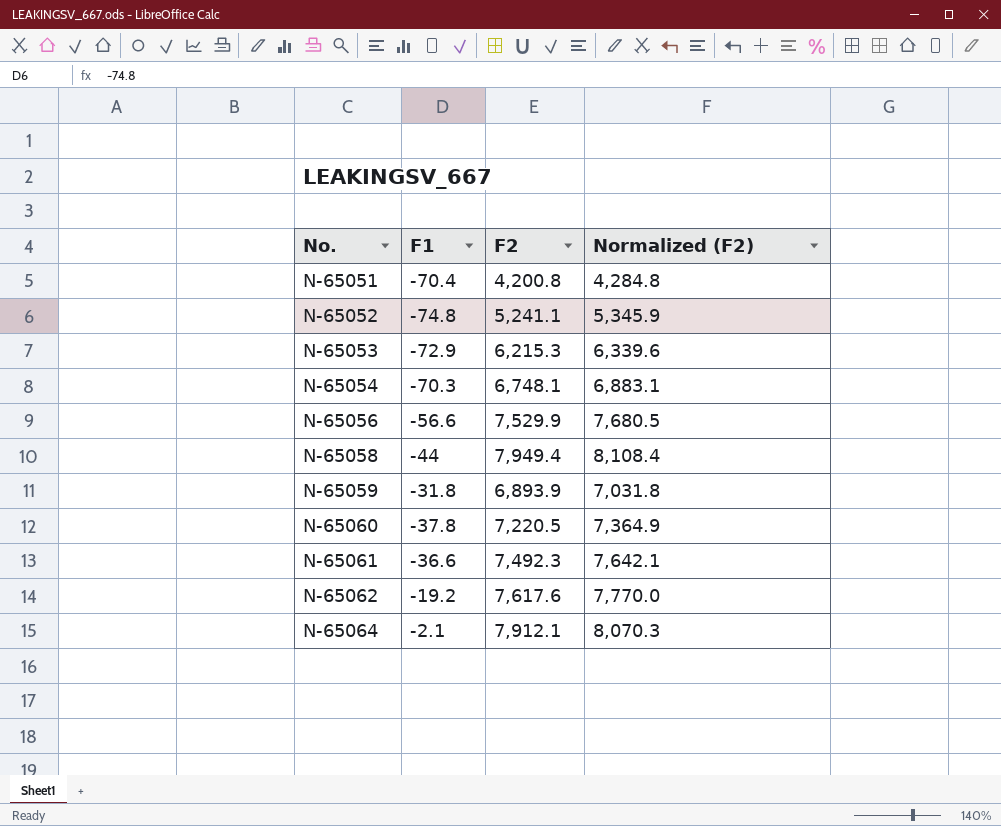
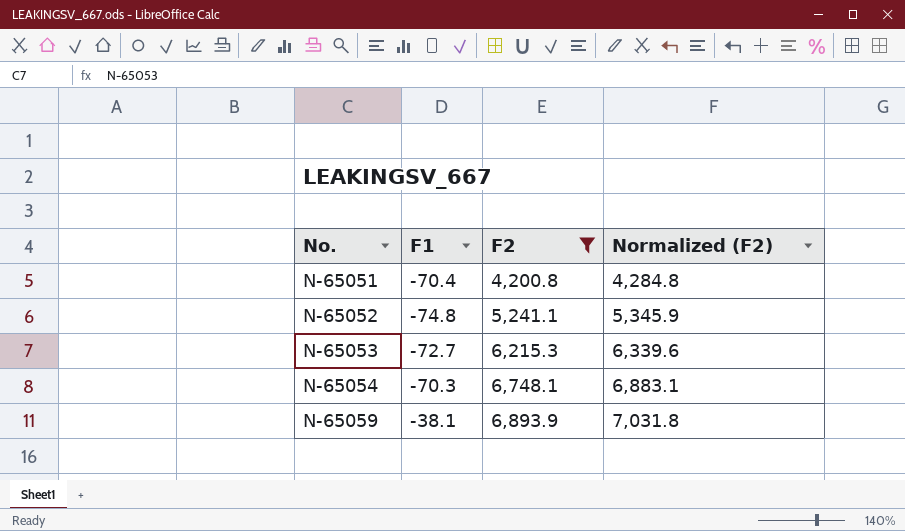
filter: none -> F2 <= 6,893.9
N-65053 | F1: -72.9 -> -72.7
N-65059 | F1: -31.8 -> -38.1

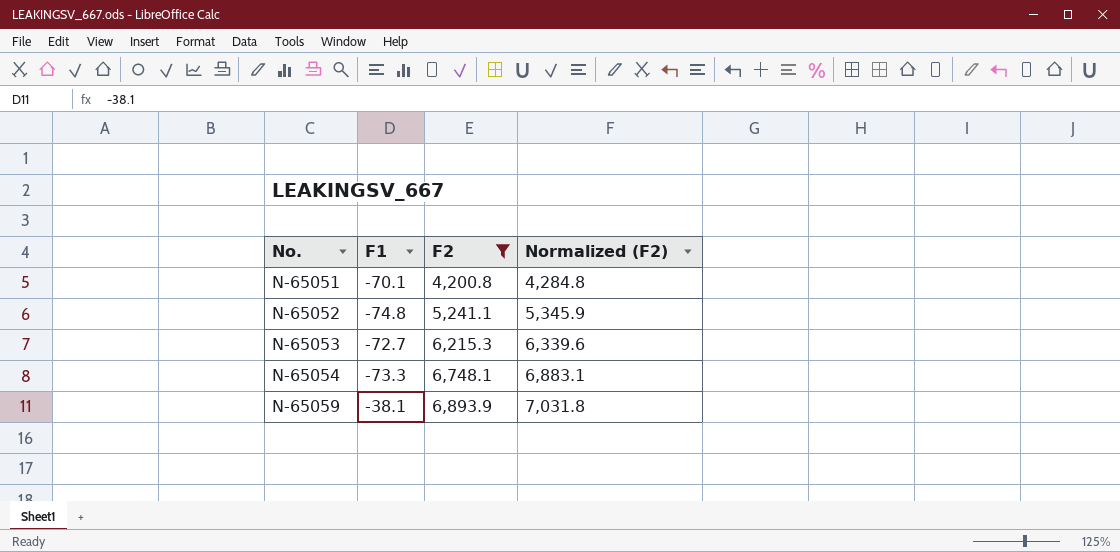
N-65051 | F1: -70.4 -> -70.1
N-65054 | F1: -70.3 -> -73.3

